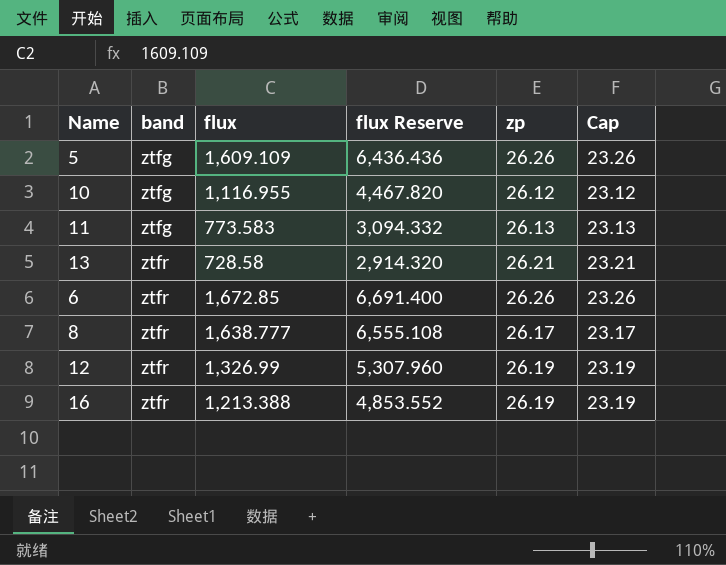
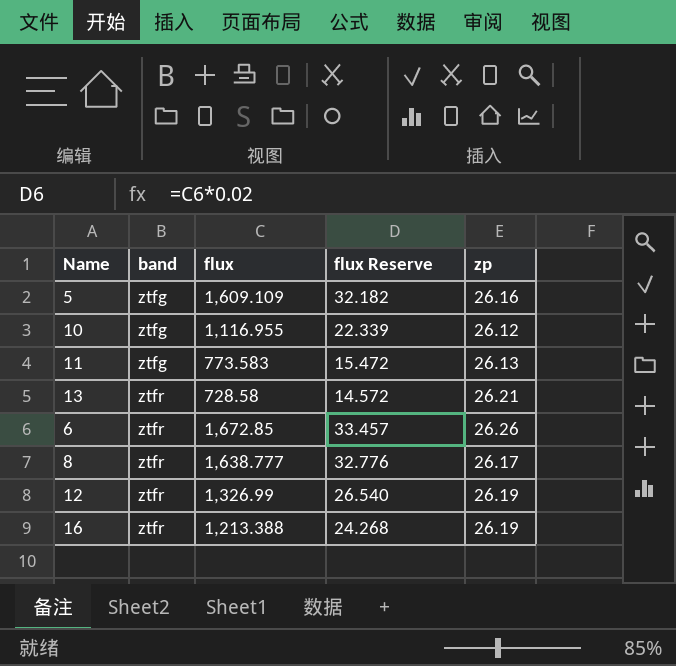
column Cap | formula: [zp] - 3 -> none
column flux Reserve | formula: [flux] * 4 -> [flux] * 0.02
5 | zp: 26.26 -> 26.16

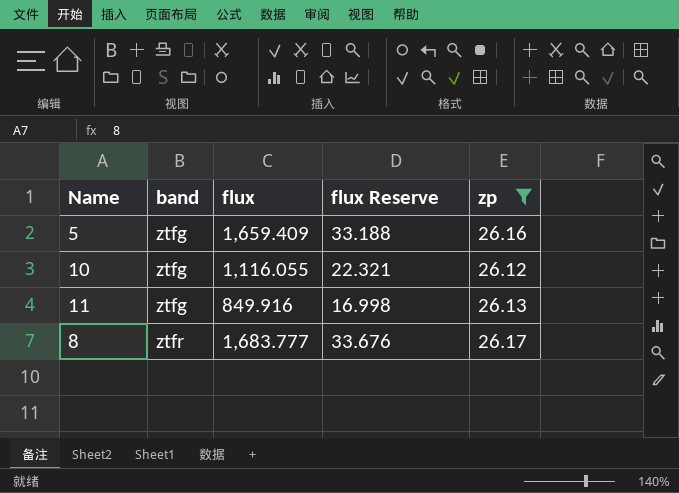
filter: none -> zp <= 26.17
5 | flux: 1,609.109 -> 1,659.409
5 | flux Reserve: 32.182 -> 33.188
10 | flux: 1,116.955 -> 1,116.055
10 | flux Reserve: 22.339 -> 22.321
11 | flux: 773.583 -> 849.916
11 | flux Reserve: 15.472 -> 16.998
8 | flux: 1,638.777 -> 1,683.777
8 | flux Reserve: 32.776 -> 33.676

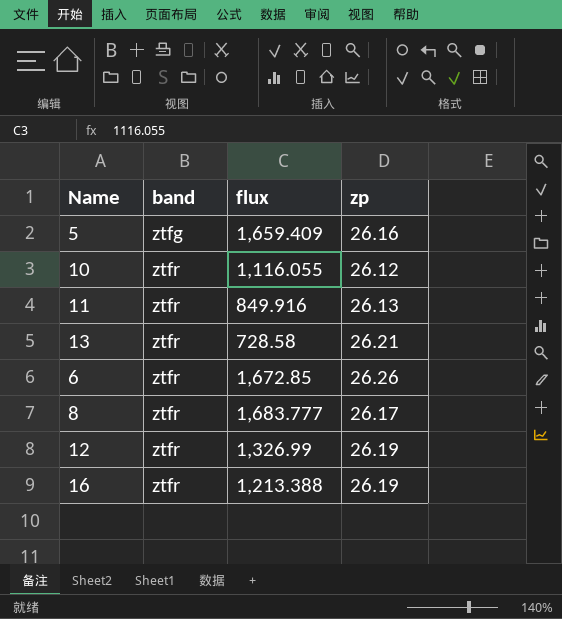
filter: zp <= 26.17 -> none
column flux Reserve | formula: [flux] * 0.02 -> none
10 | band: ztfg -> ztfr
11 | band: ztfg -> ztfr

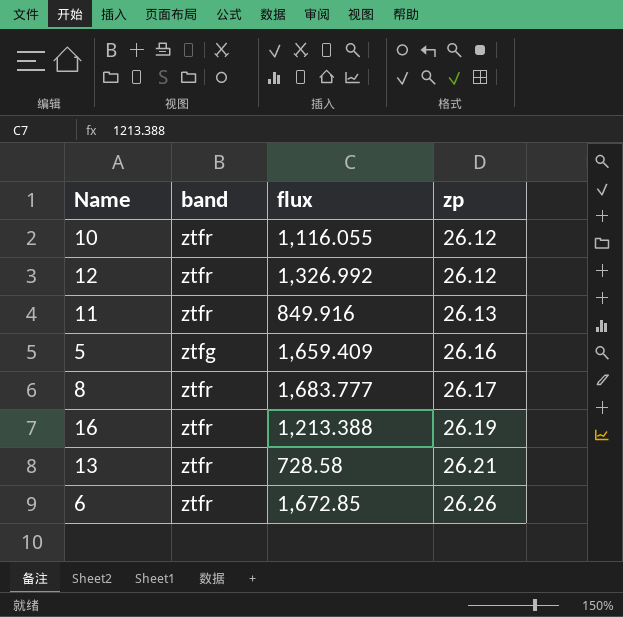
row order: band ascending -> zp ascending
12 | flux: 1,326.99 -> 1,326.992
12 | zp: 26.19 -> 26.12

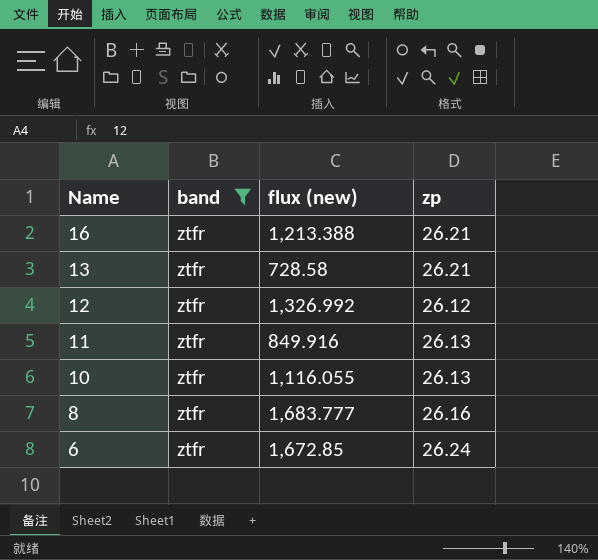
filter: none -> band = ztfr
row order: zp ascending -> Name descending
column name: flux -> flux (new)
16 | zp: 26.19 -> 26.21
10 | zp: 26.12 -> 26.13
8 | zp: 26.17 -> 26.16
6 | zp: 26.26 -> 26.24

